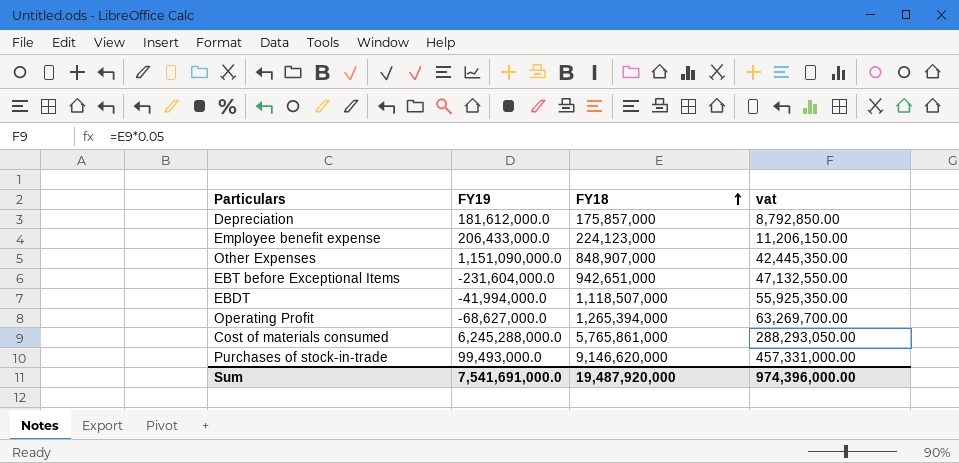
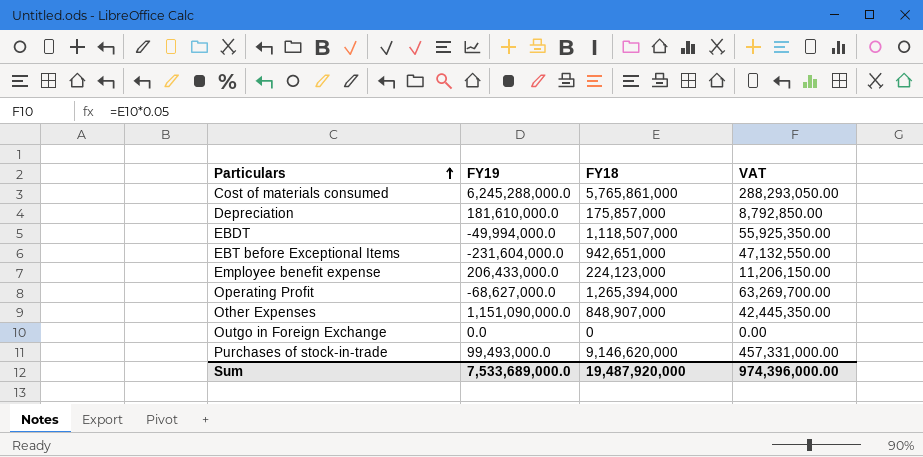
row order: FY18 ascending -> Particulars ascending
column name: vat -> VAT
Depreciation | FY19: 181,612,000.0 -> 181,610,000.0
EBDT | FY19: -41,994,000.0 -> -49,994,000.0
row Outgo in Foreign Exchange: none -> 0.0 | 0 | 0.00
Sum | FY19: 7,541,691,000.0 -> 7,533,689,000.0

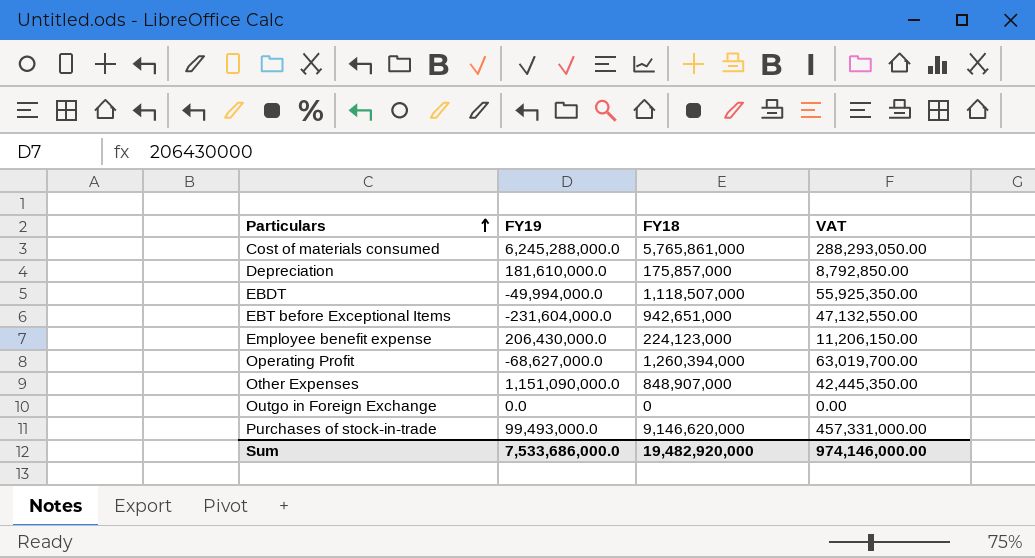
Employee benefit expense | FY19: 206,433,000.0 -> 206,430,000.0
Operating Profit | FY18: 1,265,394,000 -> 1,260,394,000
Operating Profit | VAT: 63,269,700.00 -> 63,019,700.00
Sum | FY19: 7,533,689,000.0 -> 7,533,686,000.0
Sum | FY18: 19,487,920,000 -> 19,482,920,000
Sum | VAT: 974,396,000.00 -> 974,146,000.00

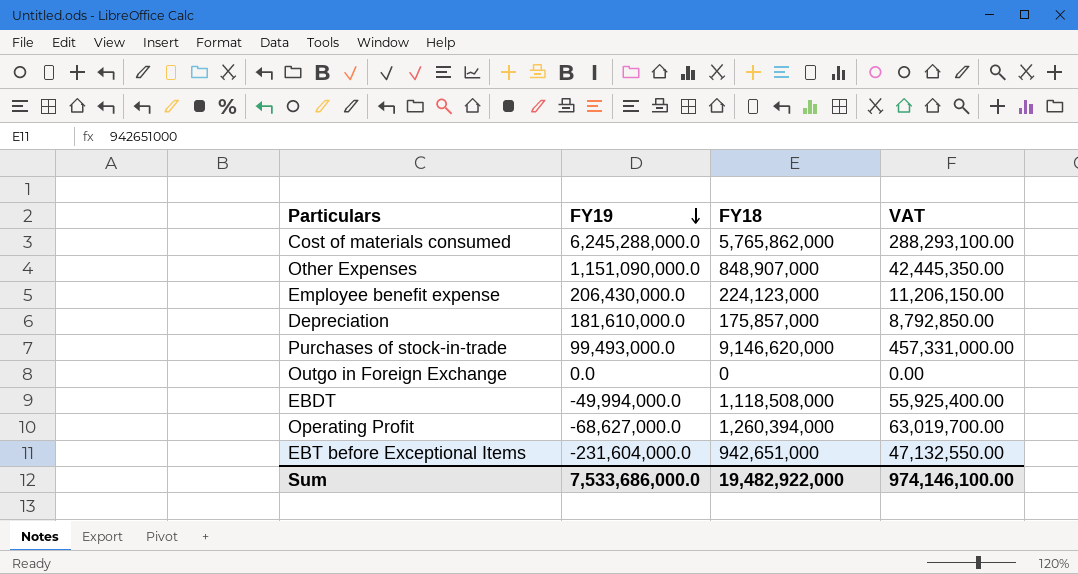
row order: Particulars ascending -> FY19 descending
Cost of materials consumed | FY18: 5,765,861,000 -> 5,765,862,000
Cost of materials consumed | VAT: 288,293,050.00 -> 288,293,100.00
EBDT | FY18: 1,118,507,000 -> 1,118,508,000
EBDT | VAT: 55,925,350.00 -> 55,925,400.00
Sum | FY18: 19,482,920,000 -> 19,482,922,000
Sum | VAT: 974,146,000.00 -> 974,146,100.00

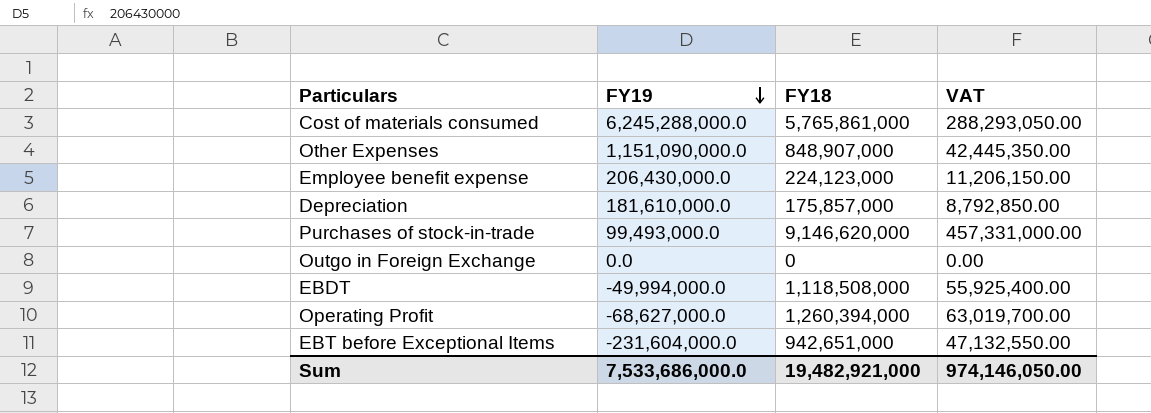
Cost of materials consumed | FY18: 5,765,862,000 -> 5,765,861,000
Cost of materials consumed | VAT: 288,293,100.00 -> 288,293,050.00
Sum | FY18: 19,482,922,000 -> 19,482,921,000
Sum | VAT: 974,146,100.00 -> 974,146,050.00

